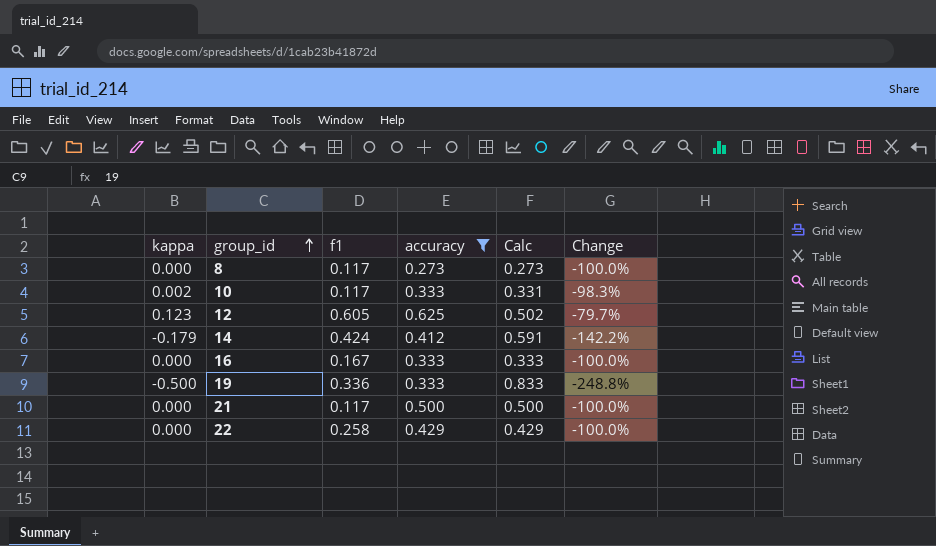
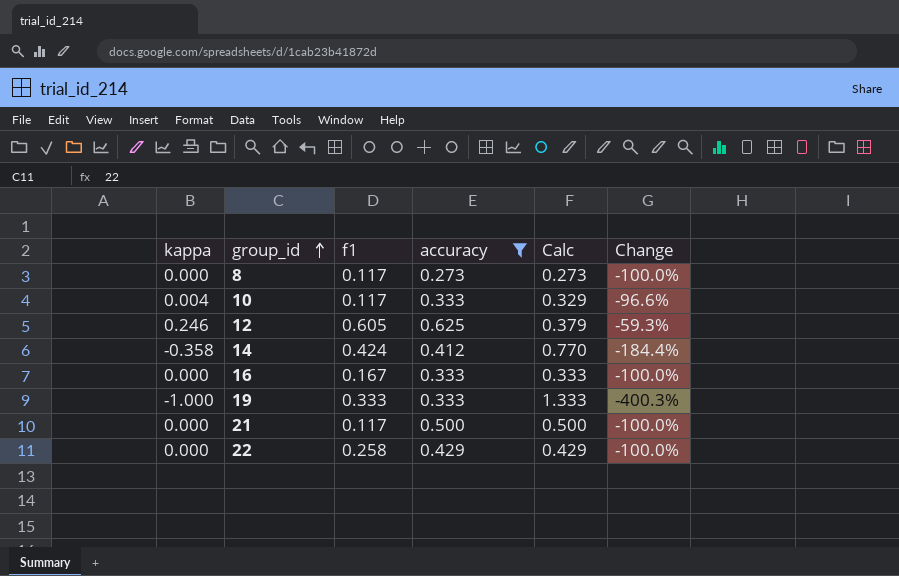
10 | kappa: 0.002 -> 0.004
10 | Calc: 0.331 -> 0.329
10 | Change: -98.3% -> -96.6%
12 | kappa: 0.123 -> 0.246
12 | Calc: 0.502 -> 0.379
12 | Change: -79.7% -> -59.3%
14 | kappa: -0.179 -> -0.358
14 | Calc: 0.591 -> 0.770
14 | Change: -142.2% -> -184.4%
19 | kappa: -0.500 -> -1.000
19 | f1: 0.336 -> 0.333
19 | Calc: 0.833 -> 1.333
19 | Change: -248.8% -> -400.3%

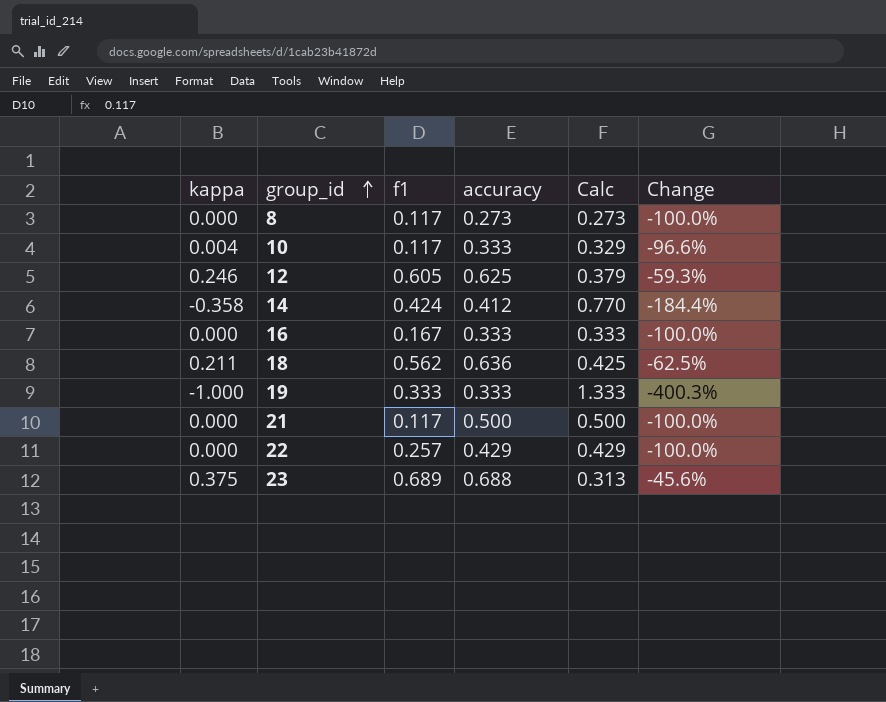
filter: accuracy <= 0.625 -> none
22 | f1: 0.258 -> 0.257

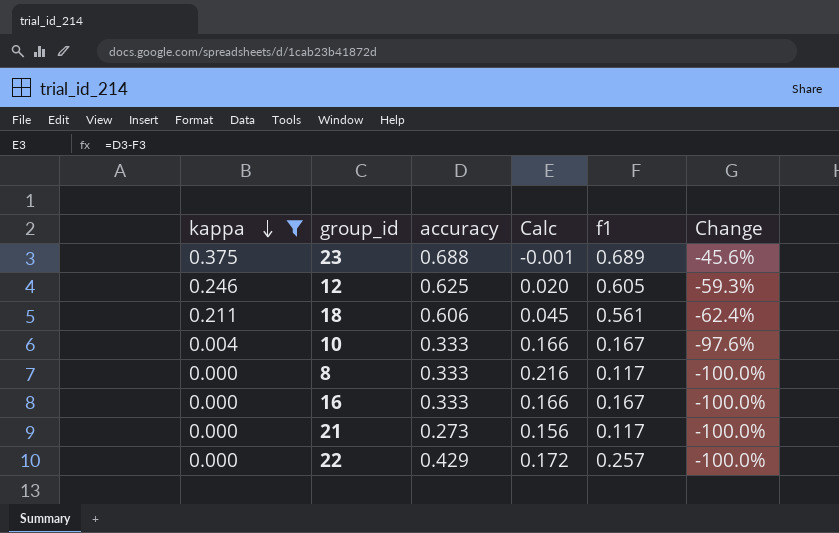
filter: none -> kappa >= 0.000
row order: group_id ascending -> kappa descending
column Calc | formula: [accuracy] - [kappa] -> [accuracy] - [f1]
column f1 | position: 3 -> 5
18 | accuracy: 0.636 -> 0.606
18 | f1: 0.562 -> 0.561
18 | Change: -62.5% -> -62.4%
10 | f1: 0.117 -> 0.167
10 | Change: -96.6% -> -97.6%
8 | accuracy: 0.273 -> 0.333
21 | accuracy: 0.500 -> 0.273

